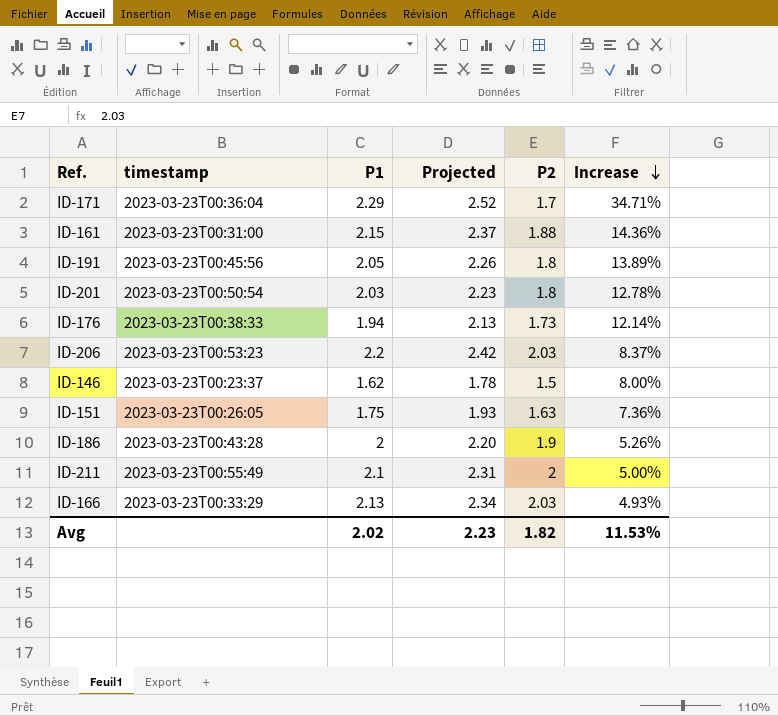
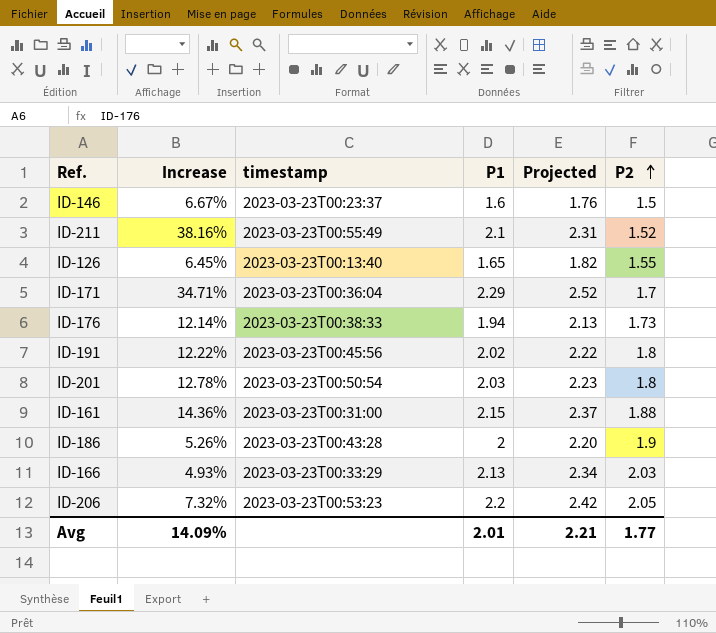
row order: Increase descending -> P2 ascending
column Increase | position: 6 -> 2
row ID-151: 2023-03-23T00:26:05 | 1.75 | 1.93 | 1.63 | 7.36% -> none
ID-146 | Increase: 8.00% -> 6.67%
ID-146 | P1: 1.62 -> 1.6
ID-146 | Projected: 1.78 -> 1.76
ID-211 | Increase: 5.00% -> 38.16%
ID-211 | P2: 2 -> 1.52
row ID-126: none -> 6.45% | 2023-03-23T00:13:40 | 1.65 | 1.82 | 1.55
ID-191 | Increase: 13.89% -> 12.22%
ID-191 | P1: 2.05 -> 2.02
ID-191 | Projected: 2.26 -> 2.22
ID-206 | Increase: 8.37% -> 7.32%
ID-206 | P2: 2.03 -> 2.05
Avg | Increase: 11.53% -> 14.09%
Avg | P1: 2.02 -> 2.01
Avg | Projected: 2.23 -> 2.21
Avg | P2: 1.82 -> 1.77

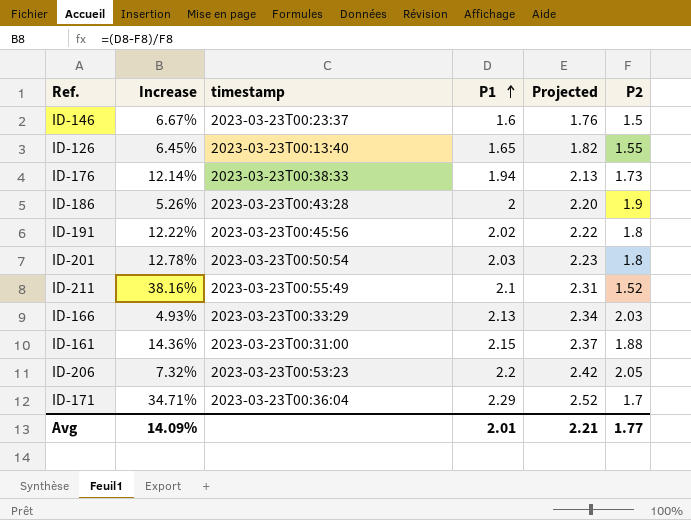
row order: P2 ascending -> P1 ascending

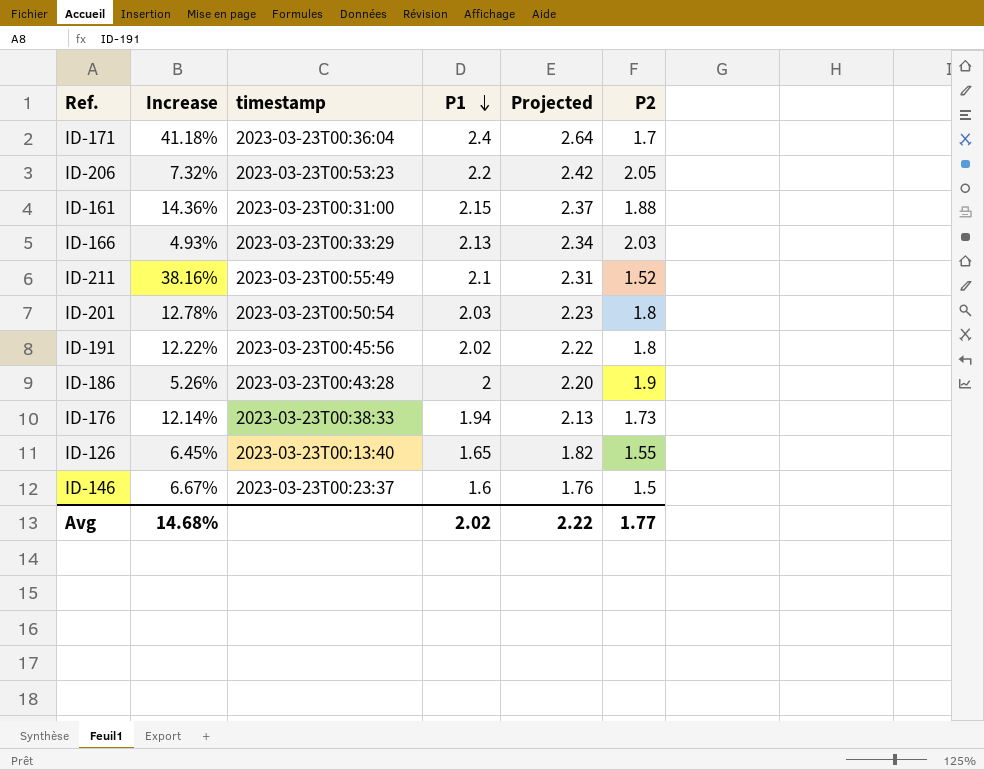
row order: P1 ascending -> P1 descending
ID-171 | Increase: 34.71% -> 41.18%
ID-171 | P1: 2.29 -> 2.4
ID-171 | Projected: 2.52 -> 2.64
Avg | Increase: 14.09% -> 14.68%
Avg | P1: 2.01 -> 2.02
Avg | Projected: 2.21 -> 2.22

